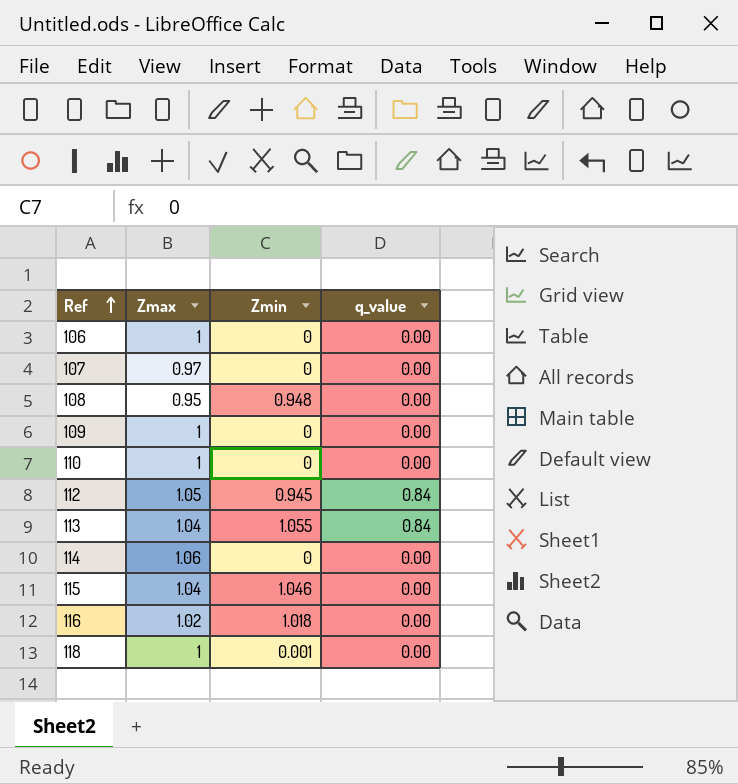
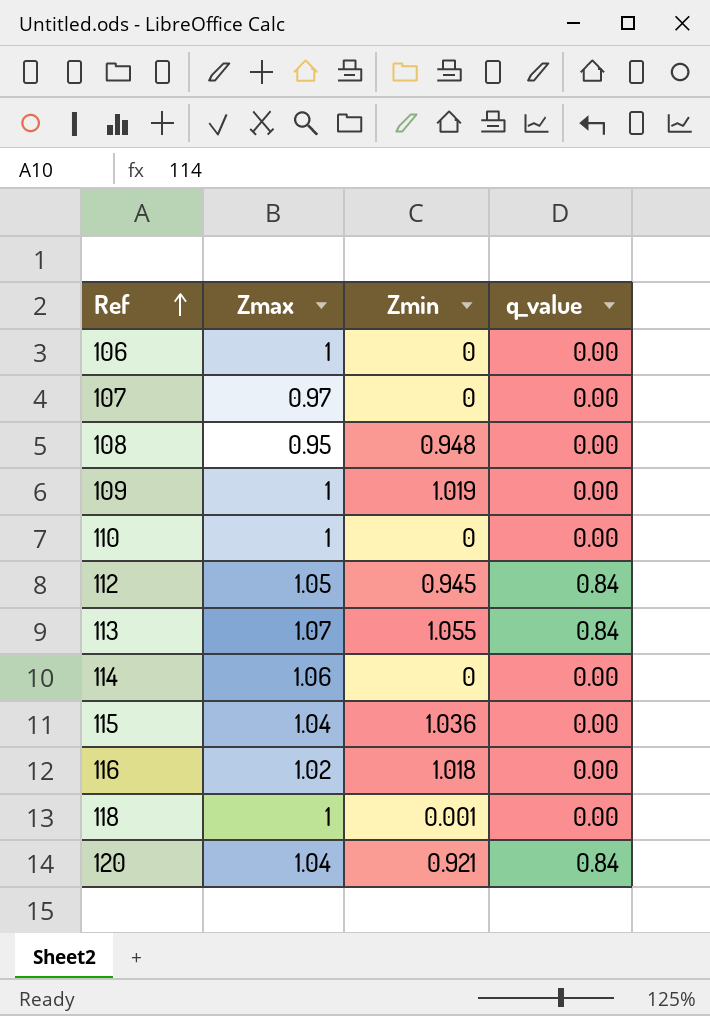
109 | Zmin: 0 -> 1.019
113 | Zmax: 1.04 -> 1.07
115 | Zmin: 1.046 -> 1.036
row 120: none -> 1.04 | 0.921 | 0.84

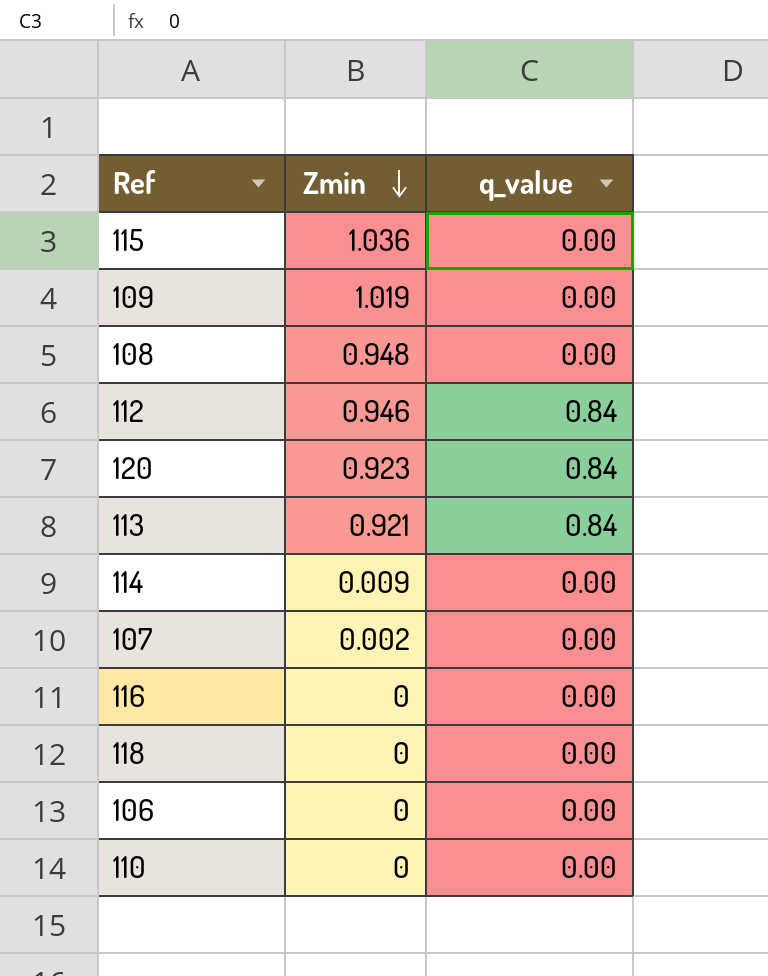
row order: Ref ascending -> Zmin descending
column Zmax | position: 2 -> none
112 | Zmin: 0.945 -> 0.946
120 | Zmin: 0.921 -> 0.923
113 | Zmin: 1.055 -> 0.921
114 | Zmin: 0 -> 0.009
107 | Zmin: 0 -> 0.002
116 | Zmin: 1.018 -> 0
118 | Zmin: 0.001 -> 0

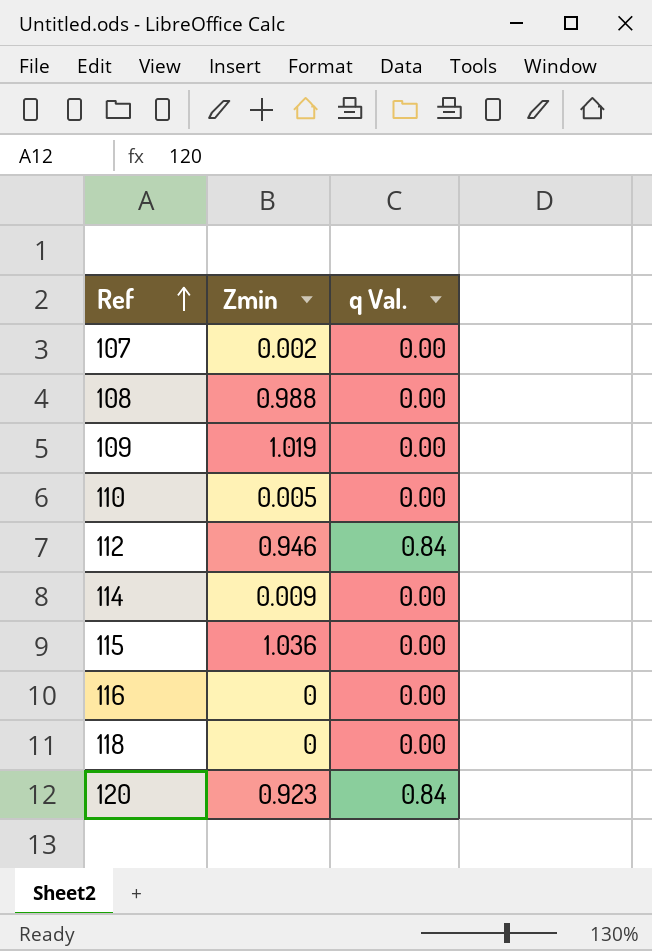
row order: Zmin descending -> Ref ascending
column name: q_value -> q Val.
row 113: 0.921 | 0.84 -> none
row 106: 0 | 0.00 -> none
108 | Zmin: 0.948 -> 0.988
110 | Zmin: 0 -> 0.005

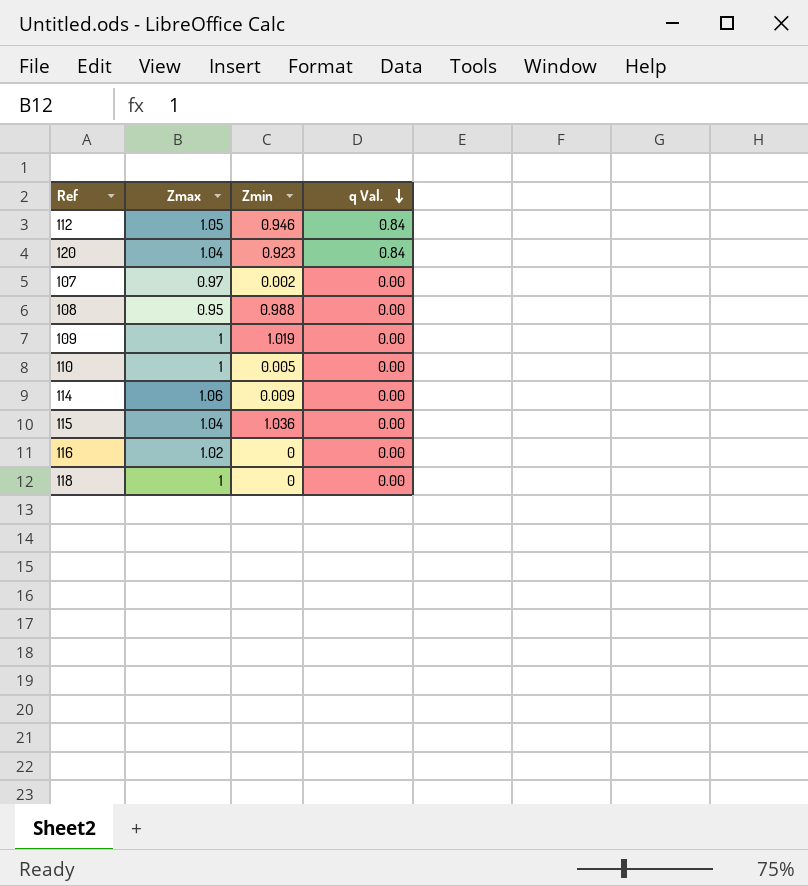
row order: Ref ascending -> q Val. descending
column Zmax | position: none -> 2

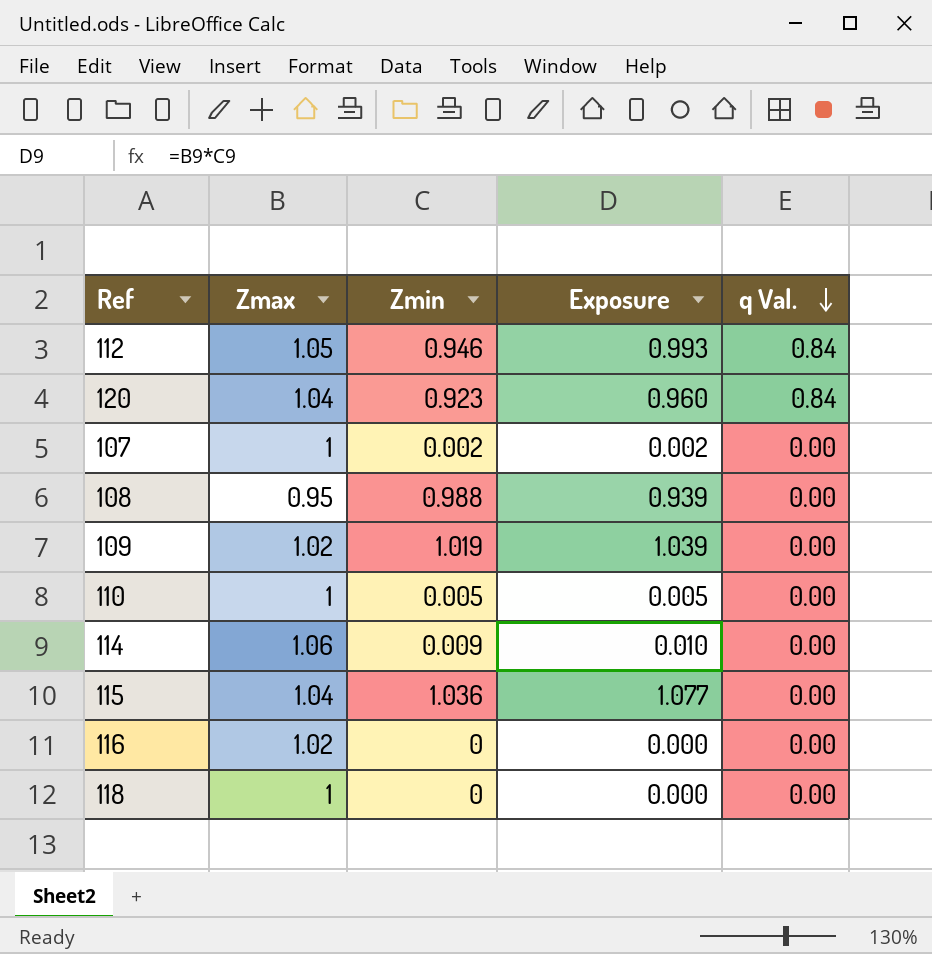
column Exposure | formula: none -> [Zmax] * [Zmin]
107 | Zmax: 0.97 -> 1
109 | Zmax: 1 -> 1.02

